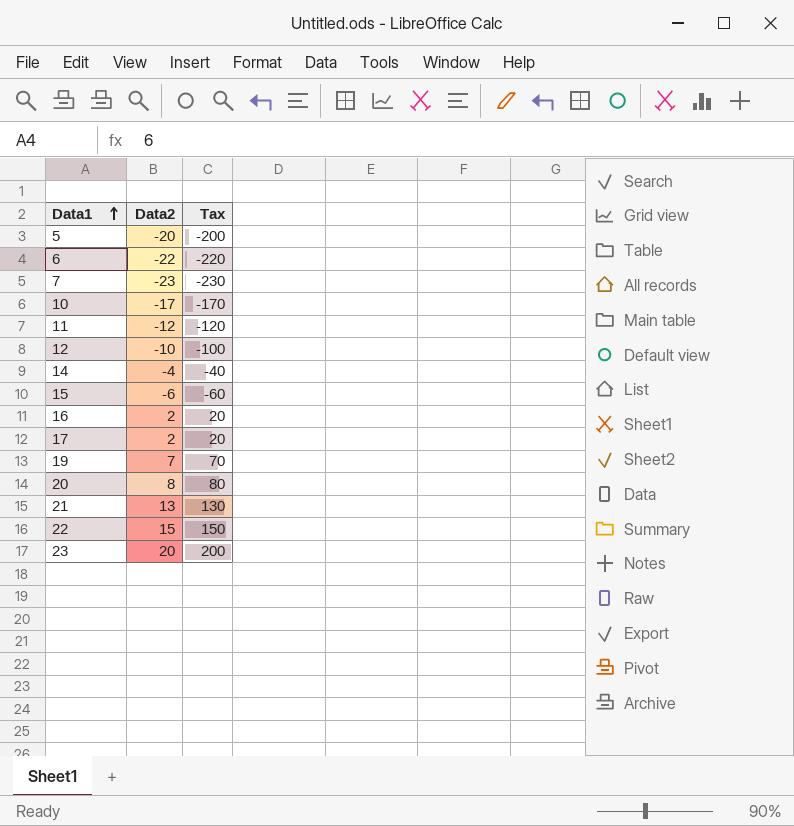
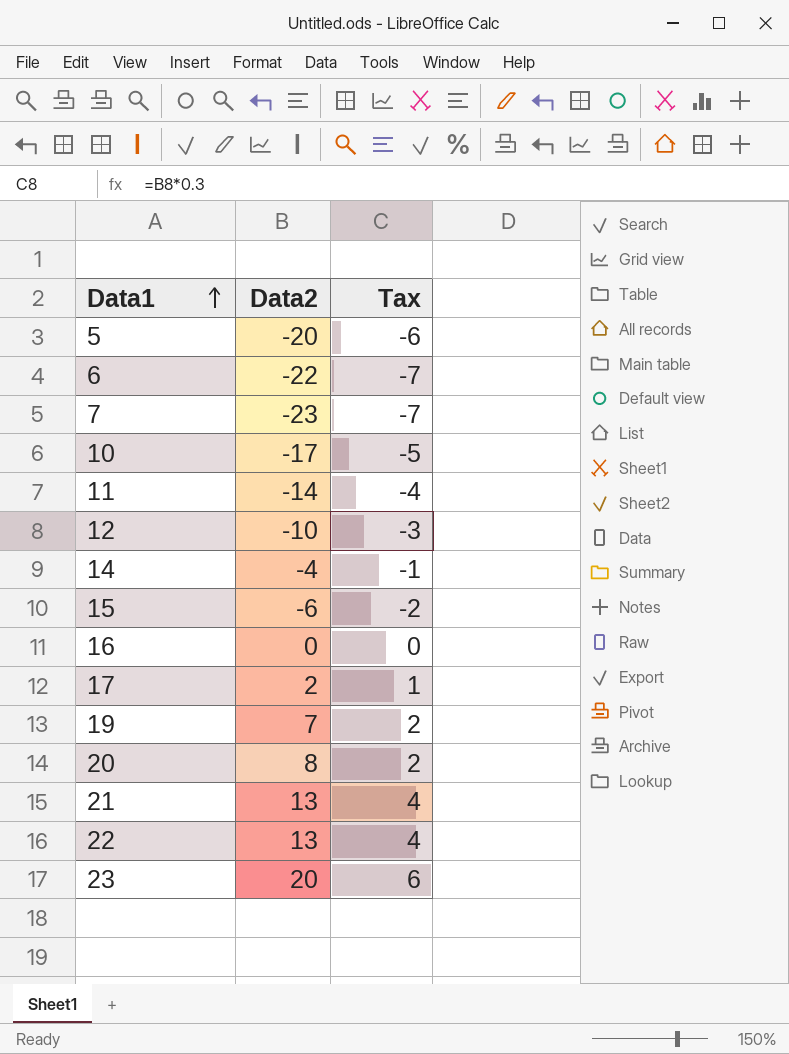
column Tax | formula: [Data2] * 10 -> [Data2] * 0.3
11 | Data2: -12 -> -14
16 | Data2: 2 -> 0
22 | Data2: 15 -> 13

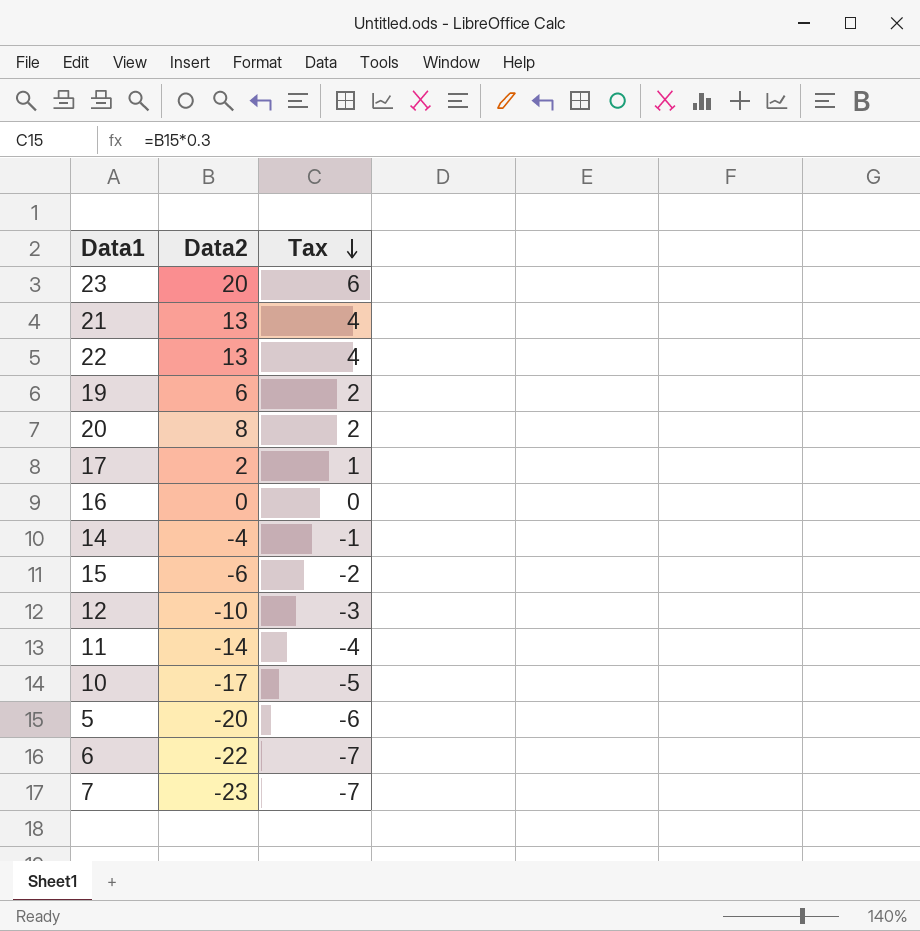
row order: Data1 ascending -> Tax descending
19 | Data2: 7 -> 6

